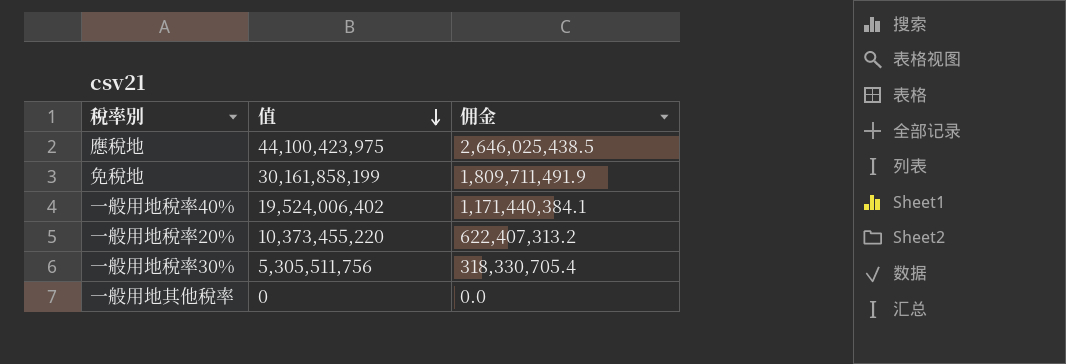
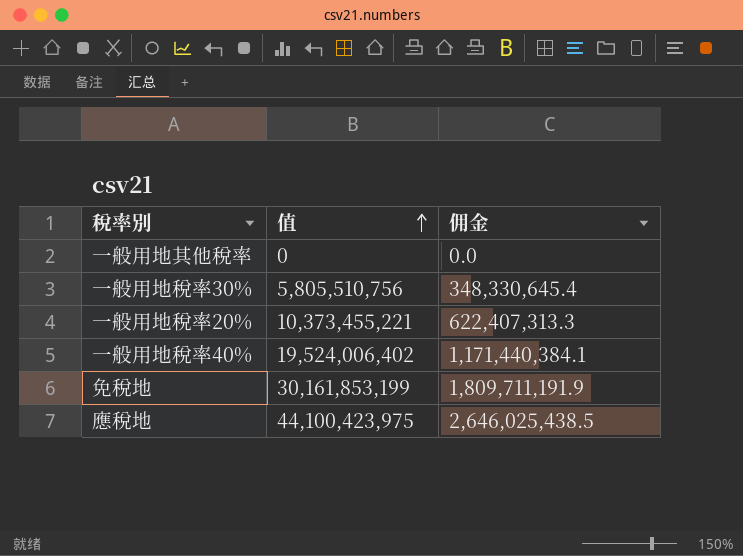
row order: 值 descending -> 值 ascending
一般用地稅率30% | 值: 5,305,511,756 -> 5,805,510,756
一般用地稅率30% | 佣金: 318,330,705.4 -> 348,330,645.4
一般用地稅率20% | 值: 10,373,455,220 -> 10,373,455,221
一般用地稅率20% | 佣金: 622,407,313.2 -> 622,407,313.3
免稅地 | 值: 30,161,858,199 -> 30,161,853,199
免稅地 | 佣金: 1,809,711,491.9 -> 1,809,711,191.9

